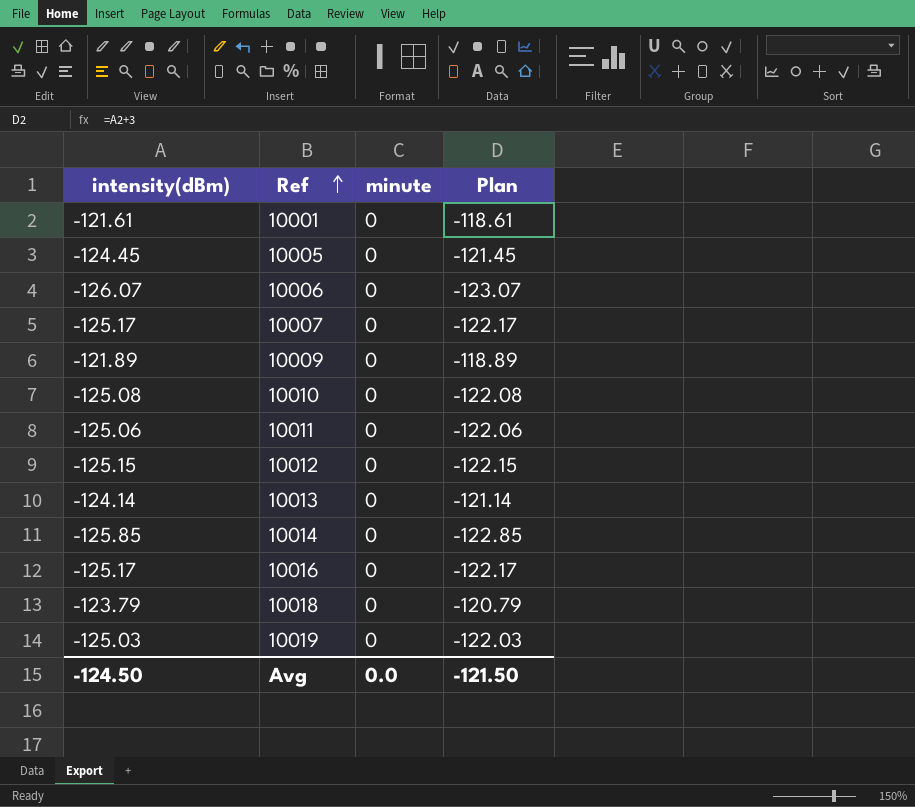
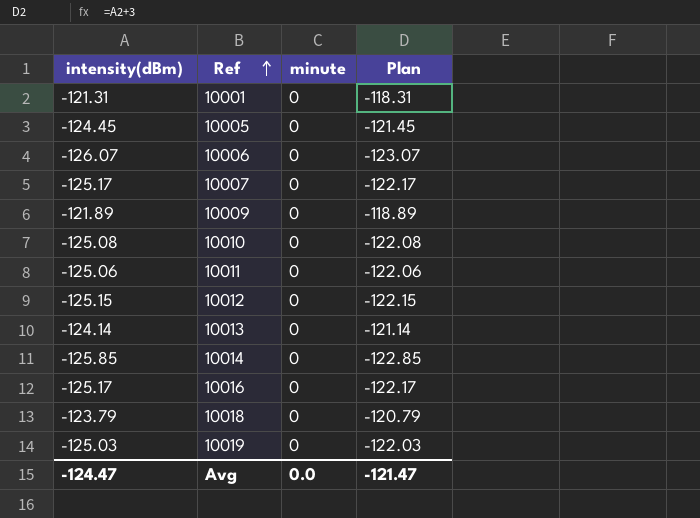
10001 | intensity(dBm): -121.61 -> -121.31
10001 | Plan: -118.61 -> -118.31
Avg | intensity(dBm): -124.50 -> -124.47
Avg | Plan: -121.50 -> -121.47

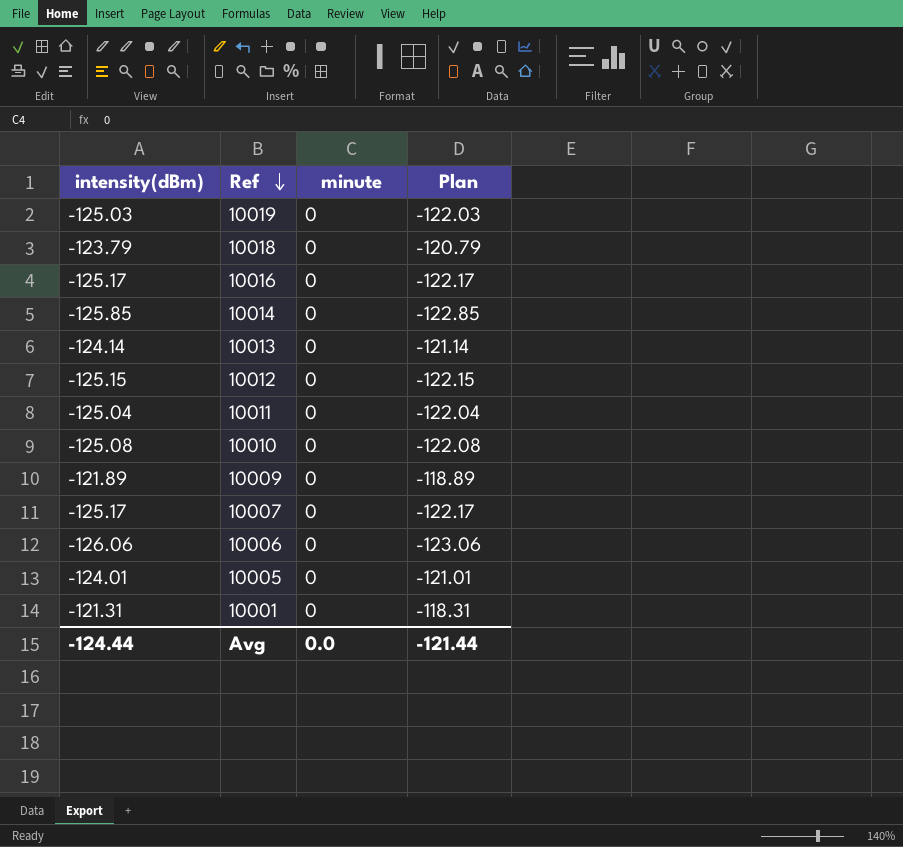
row order: Ref ascending -> Ref descending
10011 | intensity(dBm): -125.06 -> -125.04
10011 | Plan: -122.06 -> -122.04
10006 | intensity(dBm): -126.07 -> -126.06
10006 | Plan: -123.07 -> -123.06
10005 | intensity(dBm): -124.45 -> -124.01
10005 | Plan: -121.45 -> -121.01
Avg | intensity(dBm): -124.47 -> -124.44
Avg | Plan: -121.47 -> -121.44

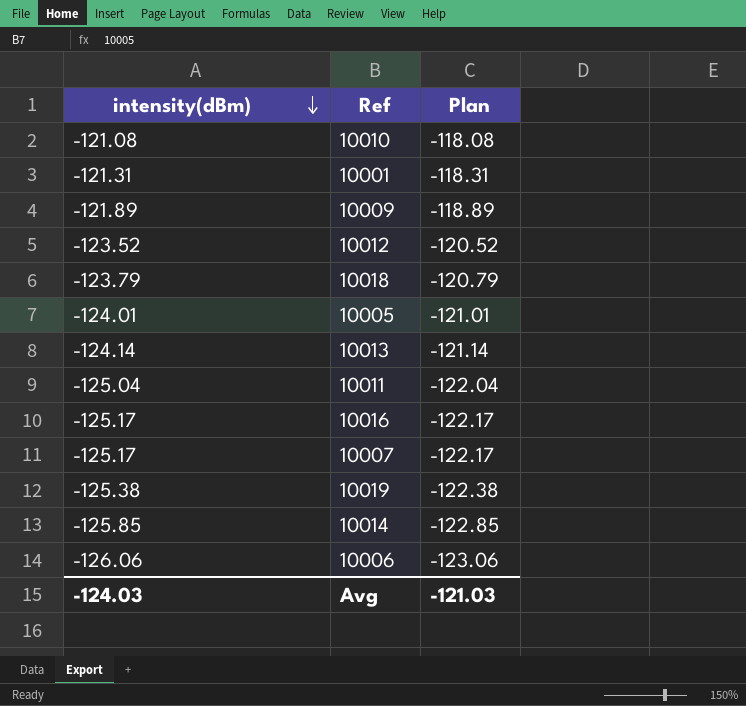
row order: Ref descending -> intensity(dBm) descending
column minute | position: 3 -> none
10010 | intensity(dBm): -125.08 -> -121.08
10010 | Plan: -122.08 -> -118.08
10012 | intensity(dBm): -125.15 -> -123.52
10012 | Plan: -122.15 -> -120.52
10019 | intensity(dBm): -125.03 -> -125.38
10019 | Plan: -122.03 -> -122.38
Avg | intensity(dBm): -124.44 -> -124.03
Avg | Plan: -121.44 -> -121.03

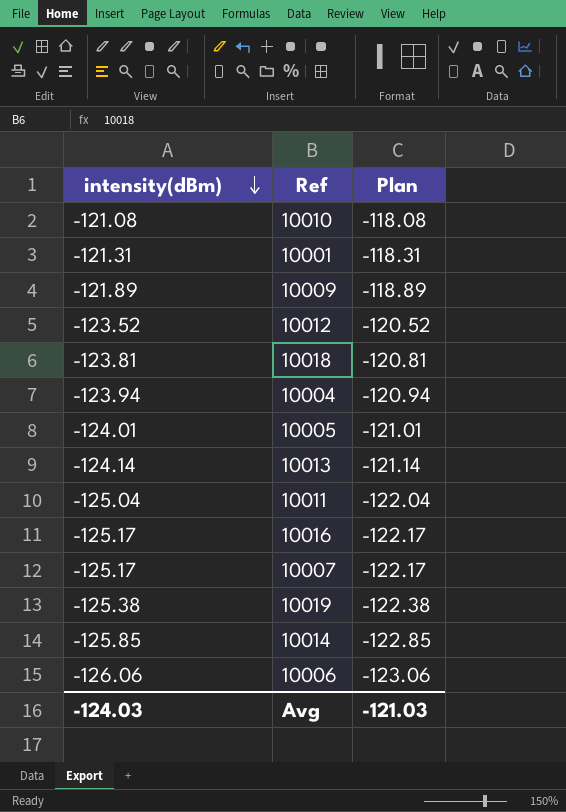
10018 | intensity(dBm): -123.79 -> -123.81
10018 | Plan: -120.79 -> -120.81
row 10004: none -> -123.94 | -120.94

